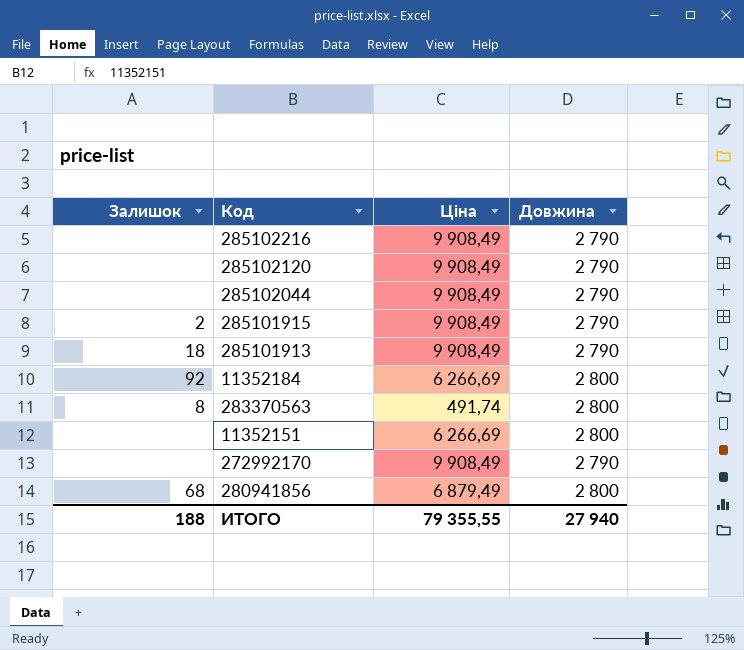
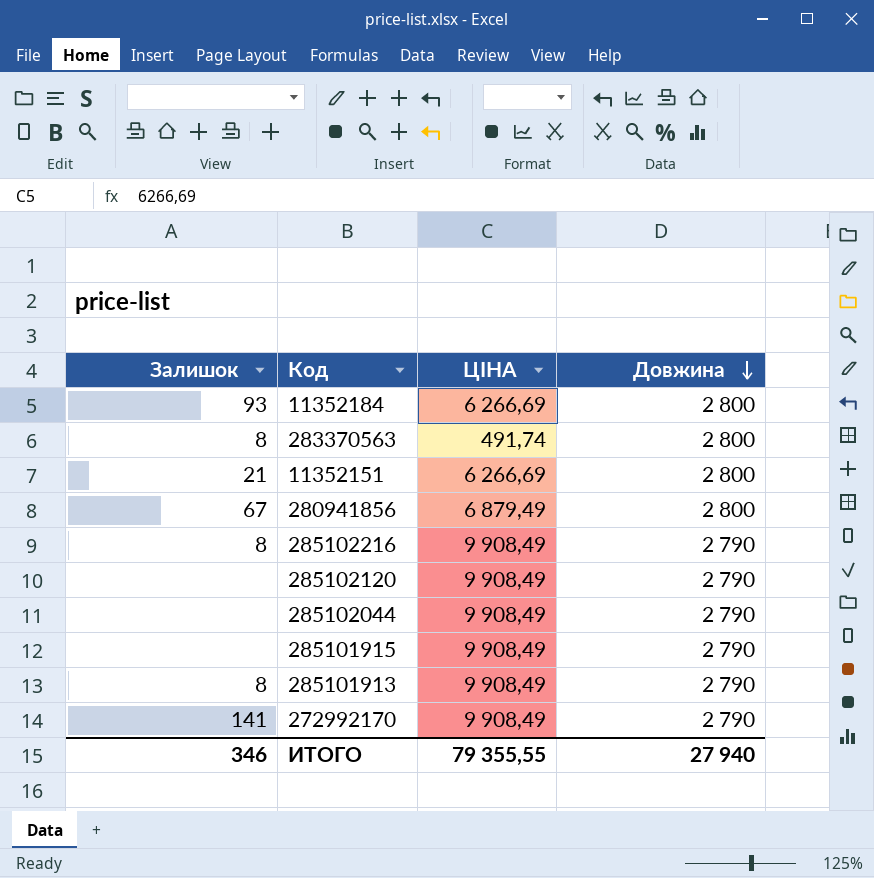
row order: none -> Довжина descending
column name: Ціна -> ЦІНА
11352184 | Залишок: 92 -> 93
11352151 | Залишок: none -> 21
280941856 | Залишок: 68 -> 67
285102216 | Залишок: none -> 8
285101915 | Залишок: 2 -> none
285101913 | Залишок: 18 -> 8
272992170 | Залишок: none -> 141
ИТОГО | Залишок: 188 -> 346

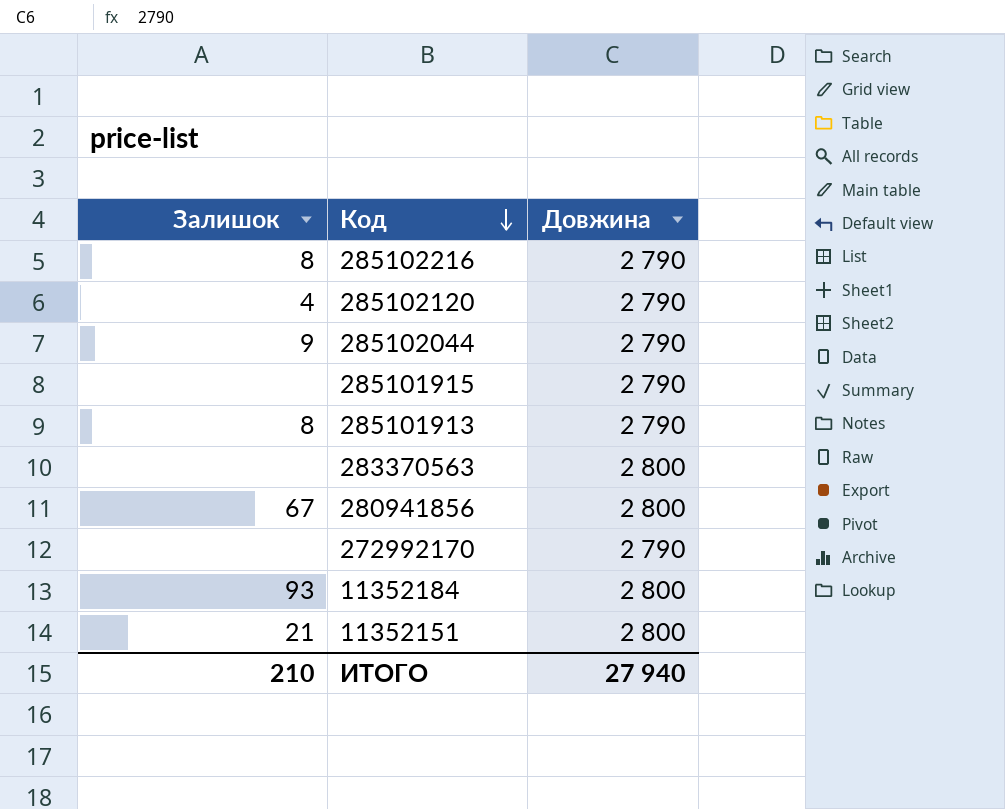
row order: Довжина descending -> Код descending
column ЦІНА | position: 3 -> none
285102120 | Залишок: none -> 4
285102044 | Залишок: none -> 9
283370563 | Залишок: 8 -> none
272992170 | Залишок: 141 -> none
ИТОГО | Залишок: 346 -> 210

